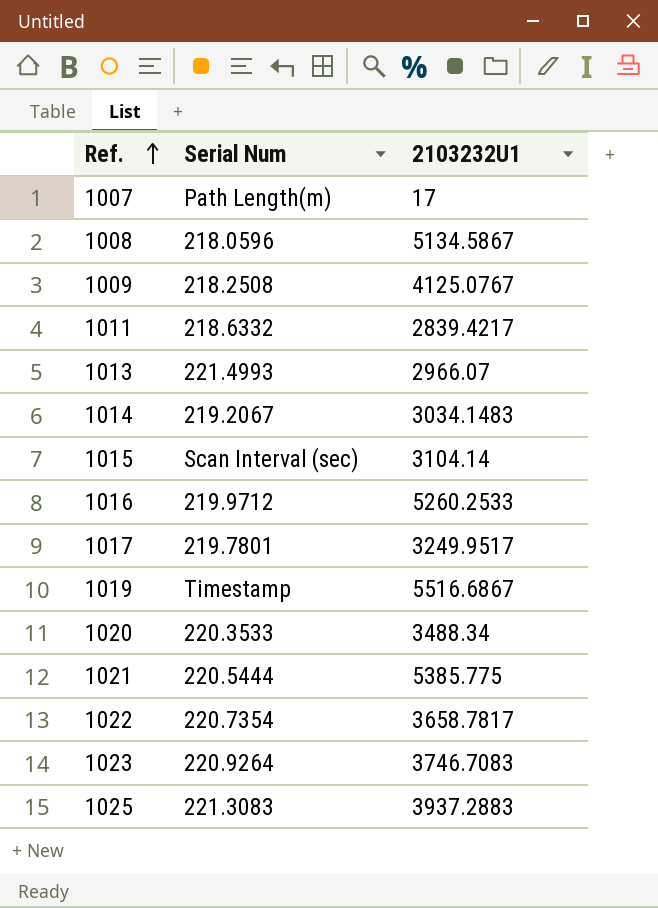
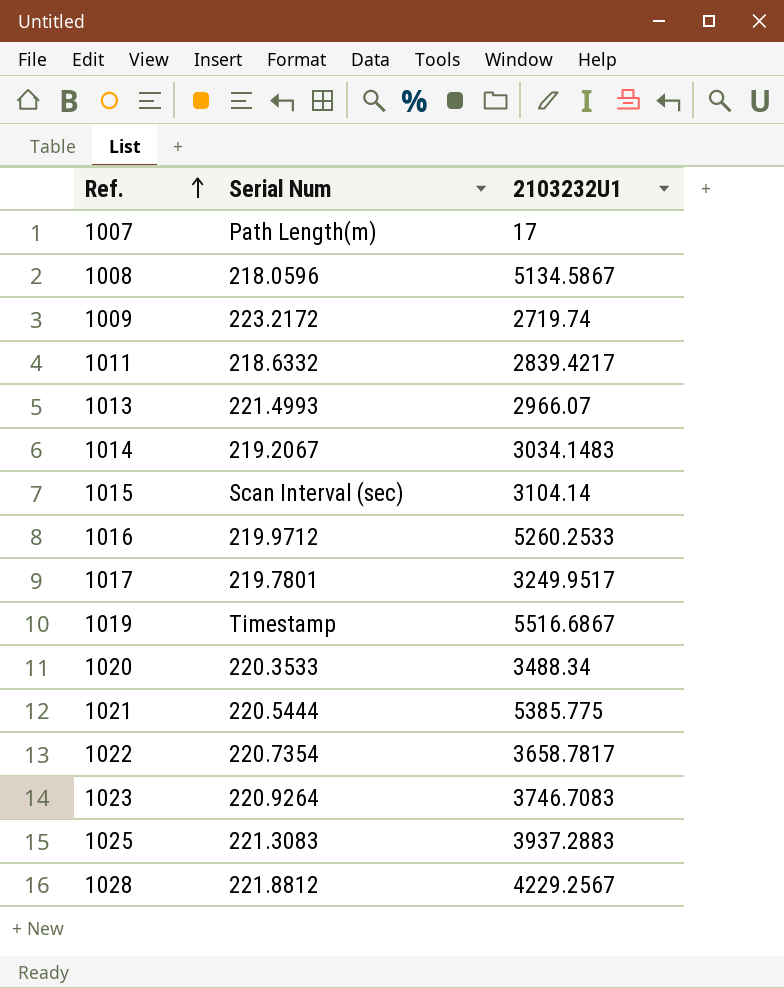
1009 | Serial Num: 218.2508 -> 223.2172
1009 | 2103232U1: 4125.0767 -> 2719.74
row 1028: none -> 221.8812 | 4229.2567

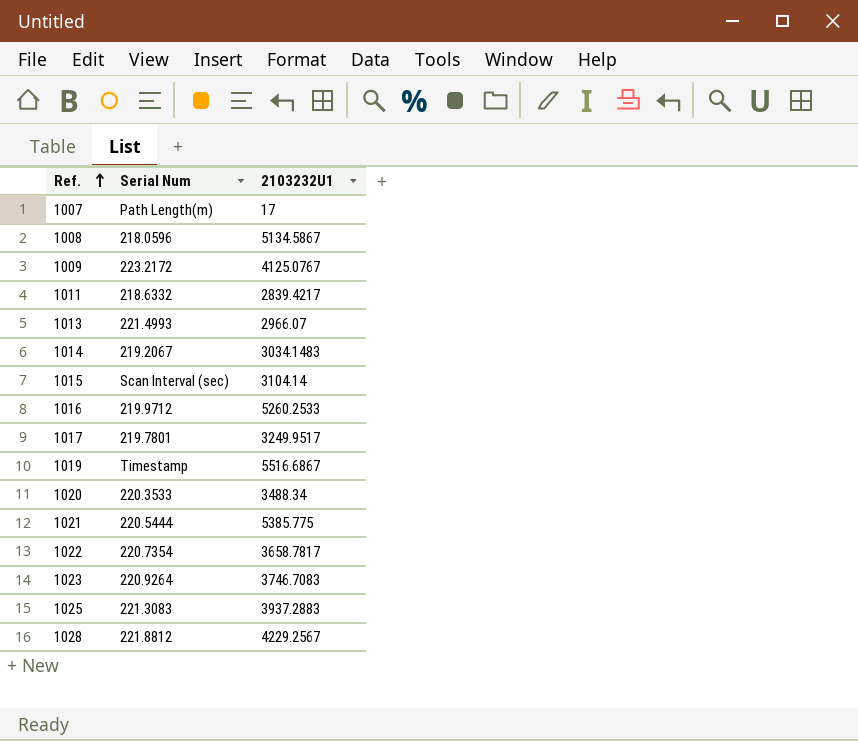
1009 | 2103232U1: 2719.74 -> 4125.0767

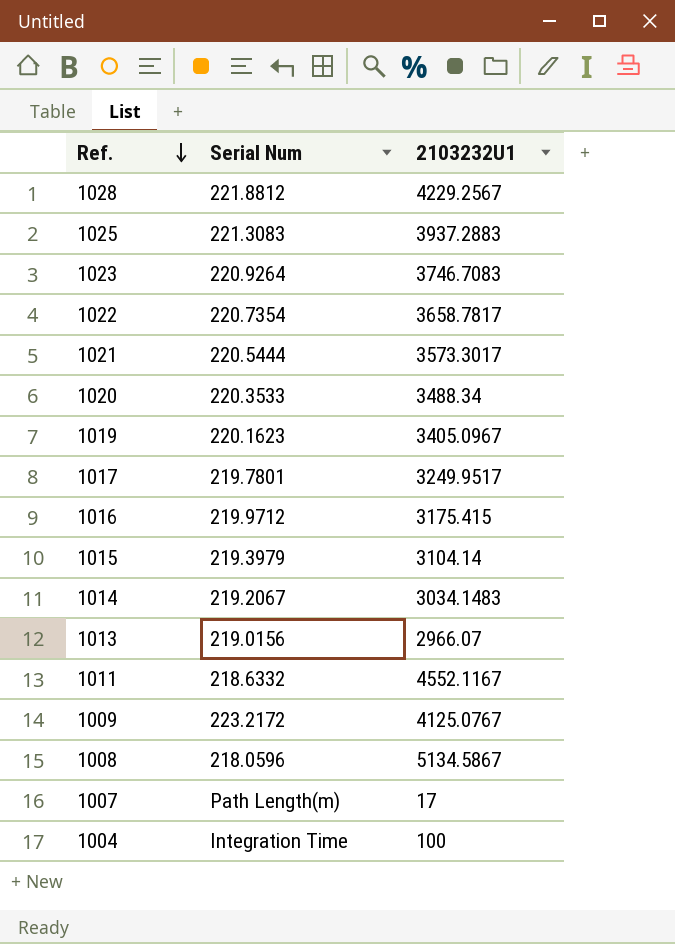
row order: Ref. ascending -> Ref. descending
1021 | 2103232U1: 5385.775 -> 3573.3017
1019 | Serial Num: Timestamp -> 220.1623
1019 | 2103232U1: 5516.6867 -> 3405.0967
1016 | 2103232U1: 5260.2533 -> 3175.415
1015 | Serial Num: Scan Interval (sec) -> 219.3979
1013 | Serial Num: 221.4993 -> 219.0156
1011 | 2103232U1: 2839.4217 -> 4552.1167
row 1004: none -> Integration Time | 100

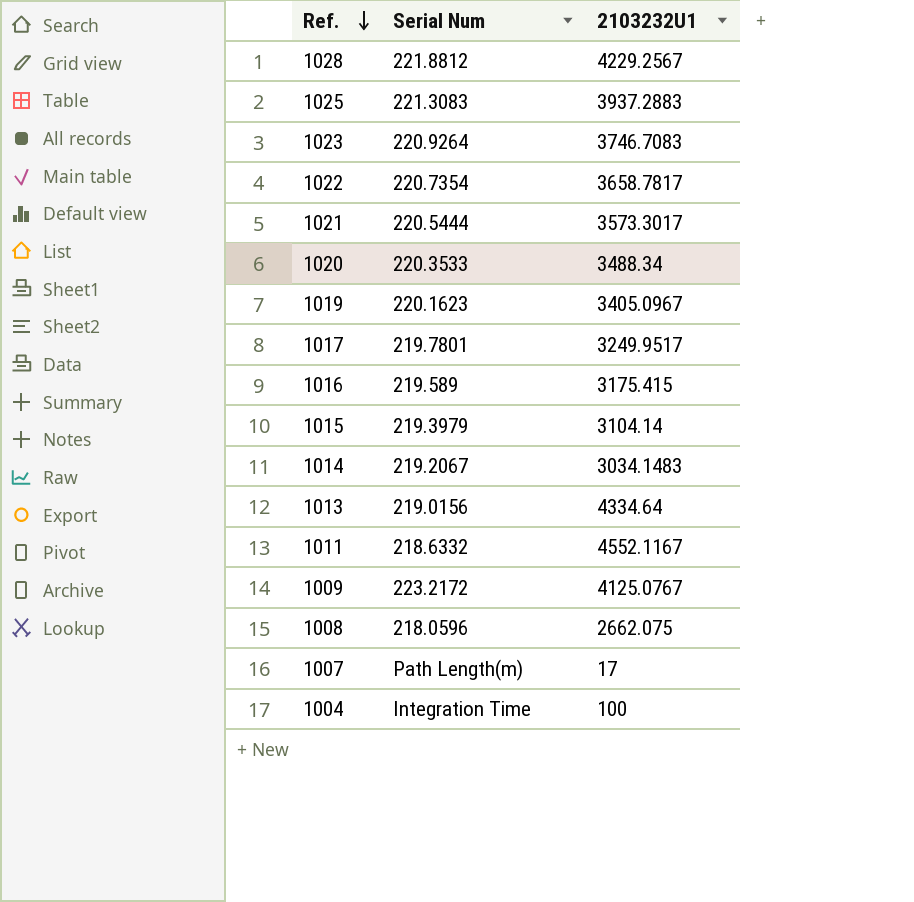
1016 | Serial Num: 219.9712 -> 219.589
1013 | 2103232U1: 2966.07 -> 4334.64
1008 | 2103232U1: 5134.5867 -> 2662.075

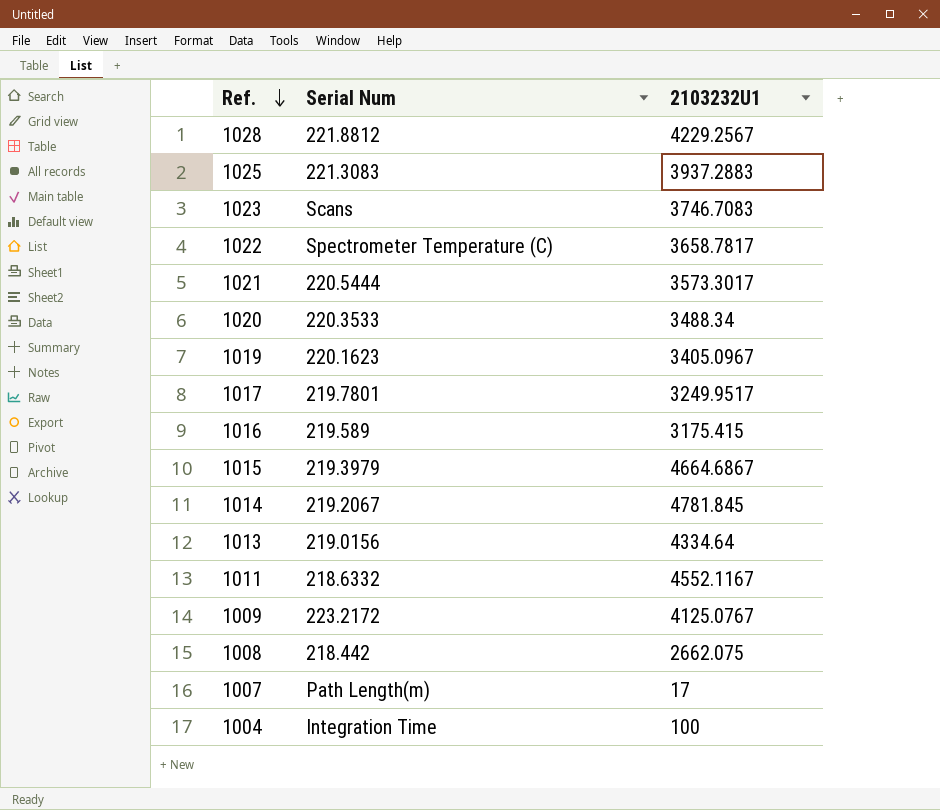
1023 | Serial Num: 220.9264 -> Scans
1022 | Serial Num: 220.7354 -> Spectrometer Temperature (C)
1015 | 2103232U1: 3104.14 -> 4664.6867
1014 | 2103232U1: 3034.1483 -> 4781.845
1008 | Serial Num: 218.0596 -> 218.442

